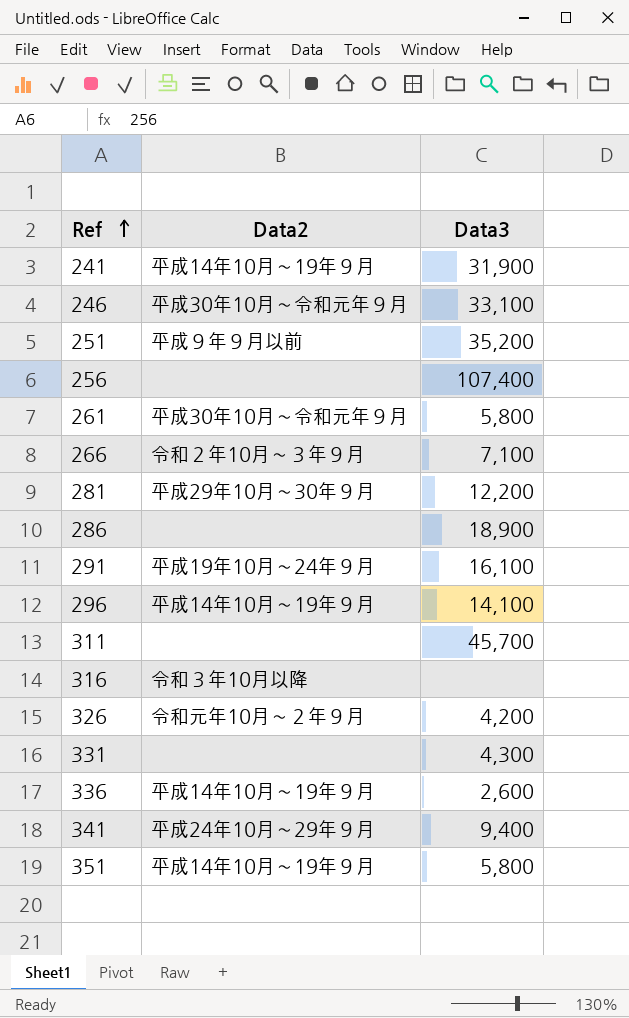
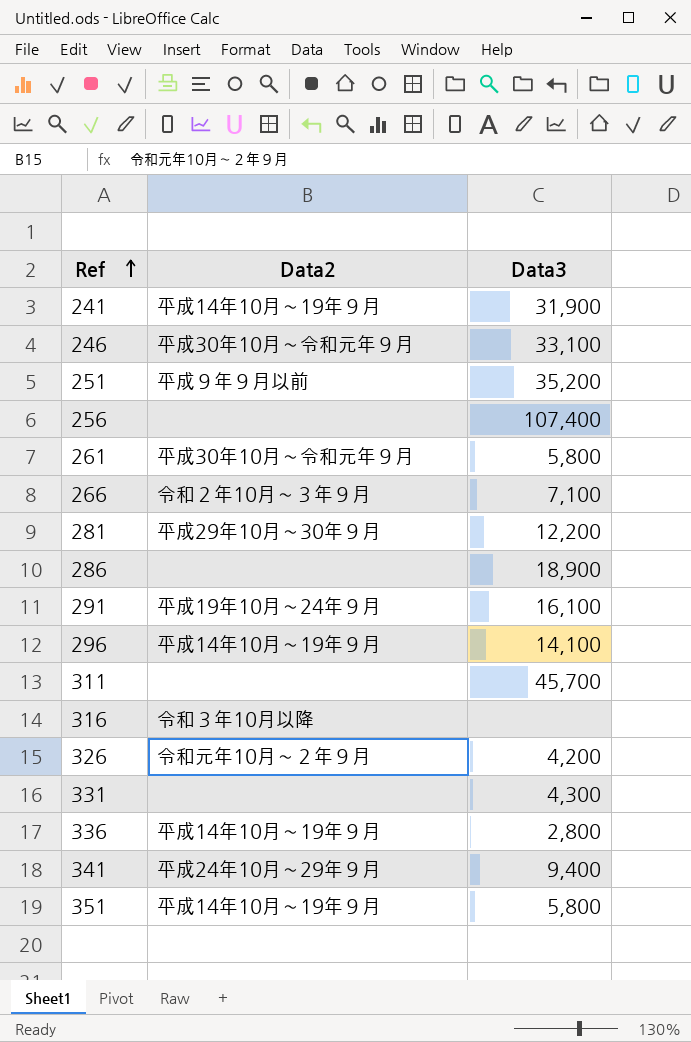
336 | Data3: 2,600 -> 2,800

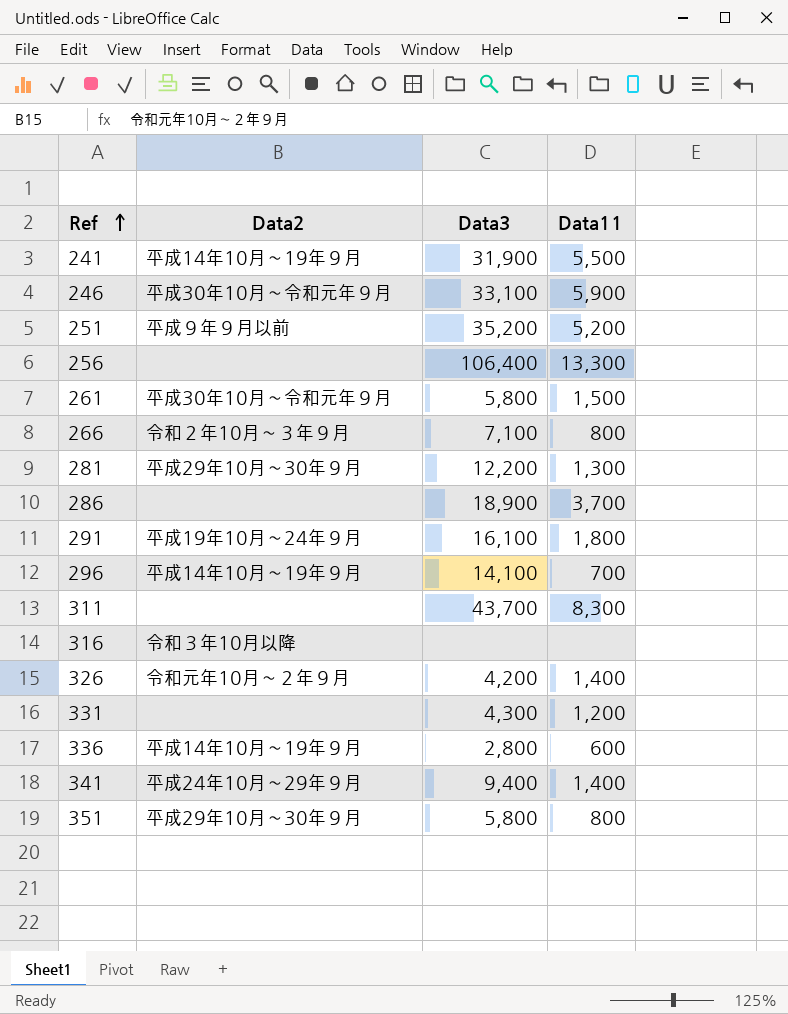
column Data11 | position: none -> 4
256 | Data3: 107,400 -> 106,400
311 | Data3: 45,700 -> 43,700
351 | Data2: 平成14年10月～19年９月 -> 平成29年10月～30年９月

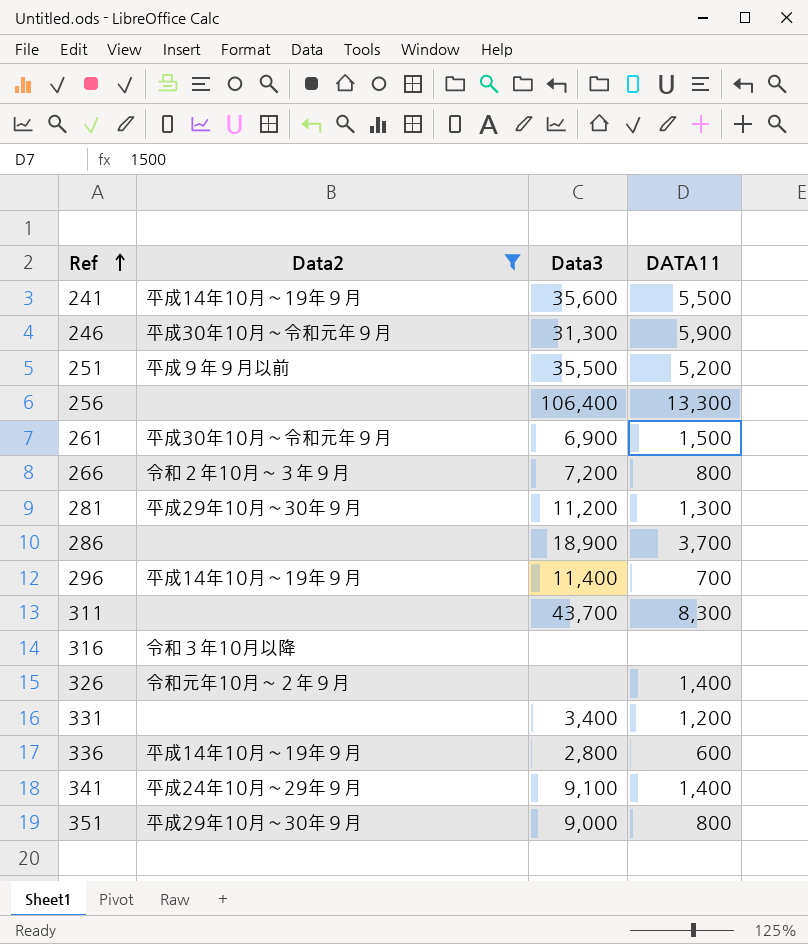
filter: none -> Data2 != 平成19年10月～24年９月
column name: Data11 -> DATA11
241 | Data3: 31,900 -> 35,600
246 | Data3: 33,100 -> 31,300
251 | Data3: 35,200 -> 35,500
261 | Data3: 5,800 -> 6,900
266 | Data3: 7,100 -> 7,200
281 | Data3: 12,200 -> 11,200
296 | Data3: 14,100 -> 11,400
326 | Data3: 4,200 -> none
331 | Data3: 4,300 -> 3,400
341 | Data3: 9,400 -> 9,100
351 | Data3: 5,800 -> 9,000

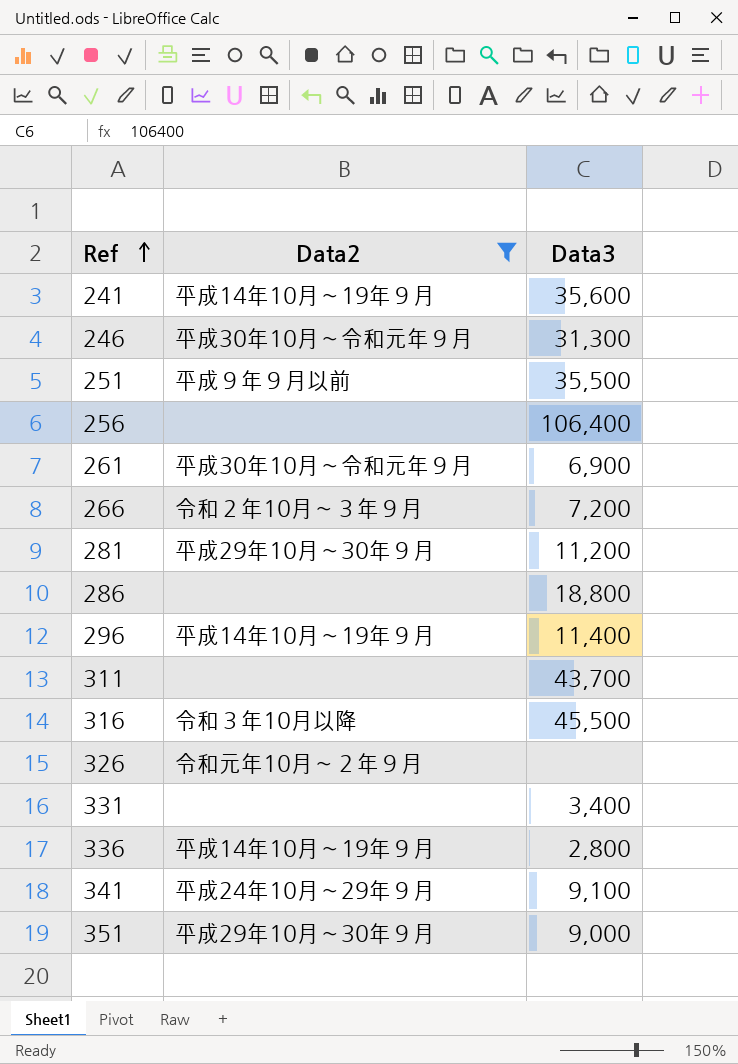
column DATA11 | position: 4 -> none
286 | Data3: 18,900 -> 18,800
316 | Data3: none -> 45,500

